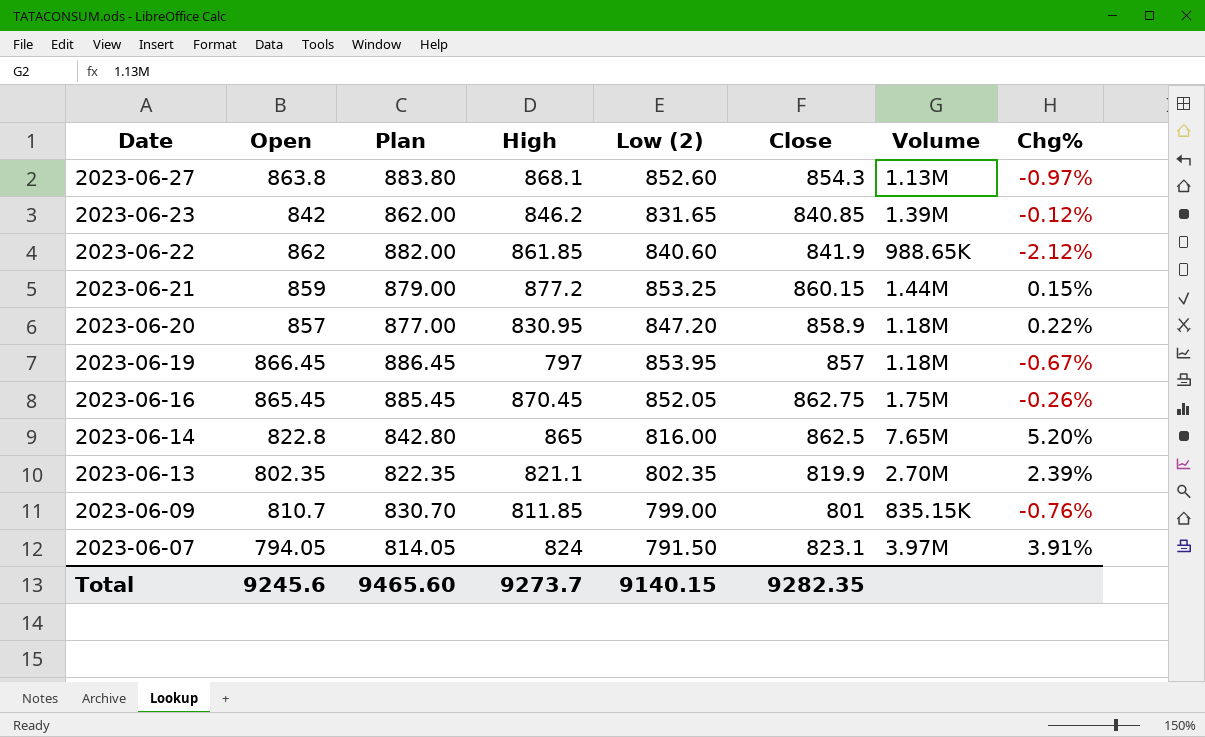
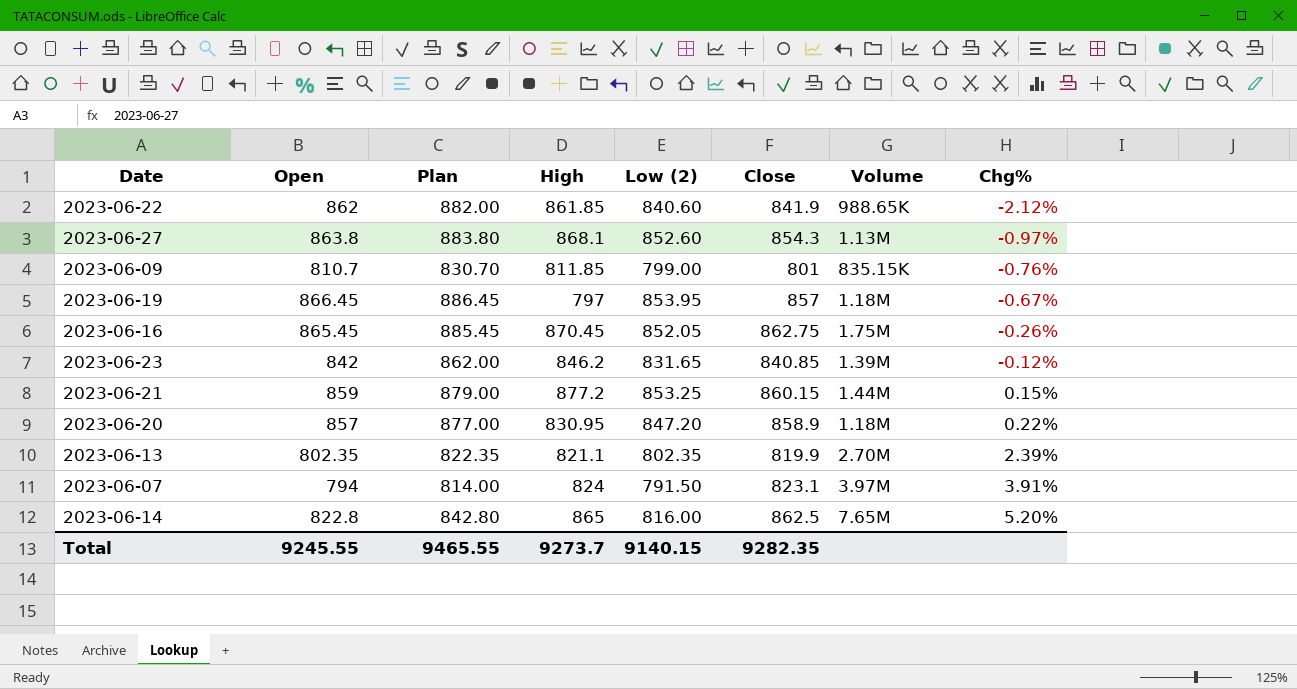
row order: Date descending -> Chg% ascending
2023-06-07 | Open: 794.05 -> 794
2023-06-07 | Plan: 814.05 -> 814.00
Total | Open: 9245.6 -> 9245.55
Total | Plan: 9465.60 -> 9465.55

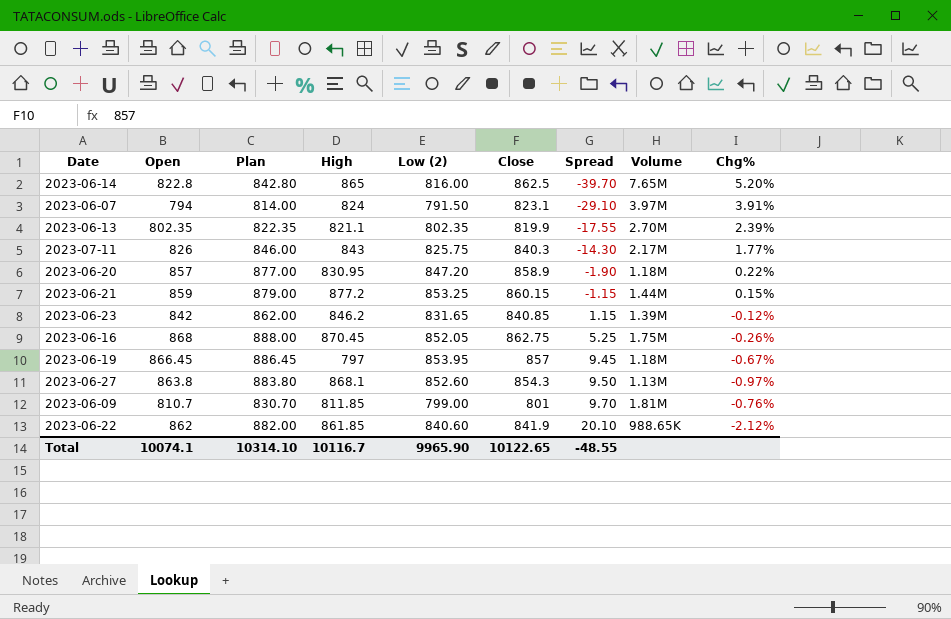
row order: Chg% ascending -> Spread ascending
column Spread | formula: none -> [Open] - [Close]
row 2023-07-11: none -> 826 | 846.00 | 843 | 825.75 | 840.3 | -14.30 | 2.17M | 1.77%
2023-06-16 | Open: 865.45 -> 868
2023-06-16 | Plan: 885.45 -> 888.00
2023-06-09 | Volume: 835.15K -> 1.81M
Total | Open: 9245.55 -> 10074.1
Total | Plan: 9465.55 -> 10314.10
Total | High: 9273.7 -> 10116.7
Total | Low (2): 9140.15 -> 9965.90
Total | Close: 9282.35 -> 10122.65

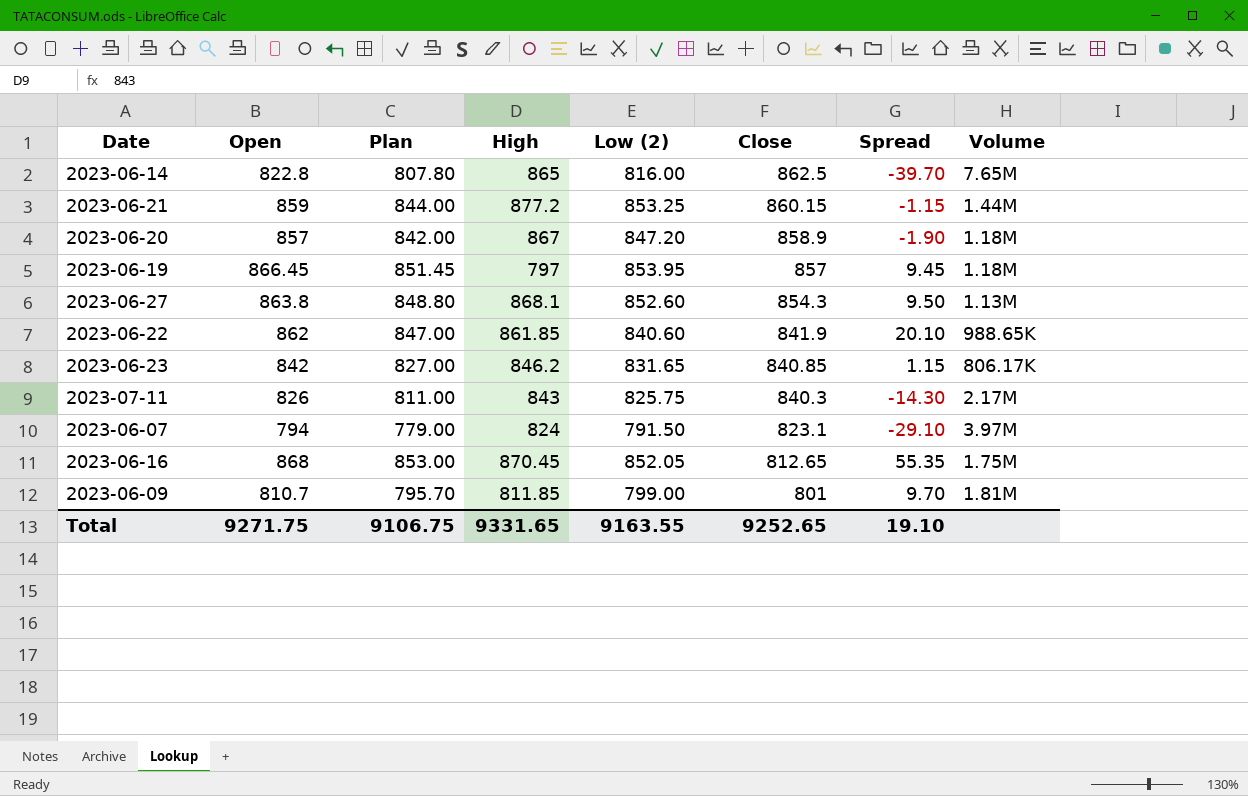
row order: Spread ascending -> Close descending
column Chg% | position: 9 -> none
column Plan | formula: [Open] + 20 -> [Open] - 15
row 2023-06-13: 802.35 | 822.35 | 821.1 | 802.35 | 819.9 | -17.55 | 2.70M | 2.39% -> none
2023-06-20 | High: 830.95 -> 867
2023-06-23 | Volume: 1.39M -> 806.17K
2023-06-16 | Close: 862.75 -> 812.65
2023-06-16 | Spread: 5.25 -> 55.35
Total | Open: 10074.1 -> 9271.75
Total | Plan: 10314.10 -> 9106.75
Total | High: 10116.7 -> 9331.65
Total | Low (2): 9965.90 -> 9163.55
Total | Close: 10122.65 -> 9252.65
Total | Spread: -48.55 -> 19.10

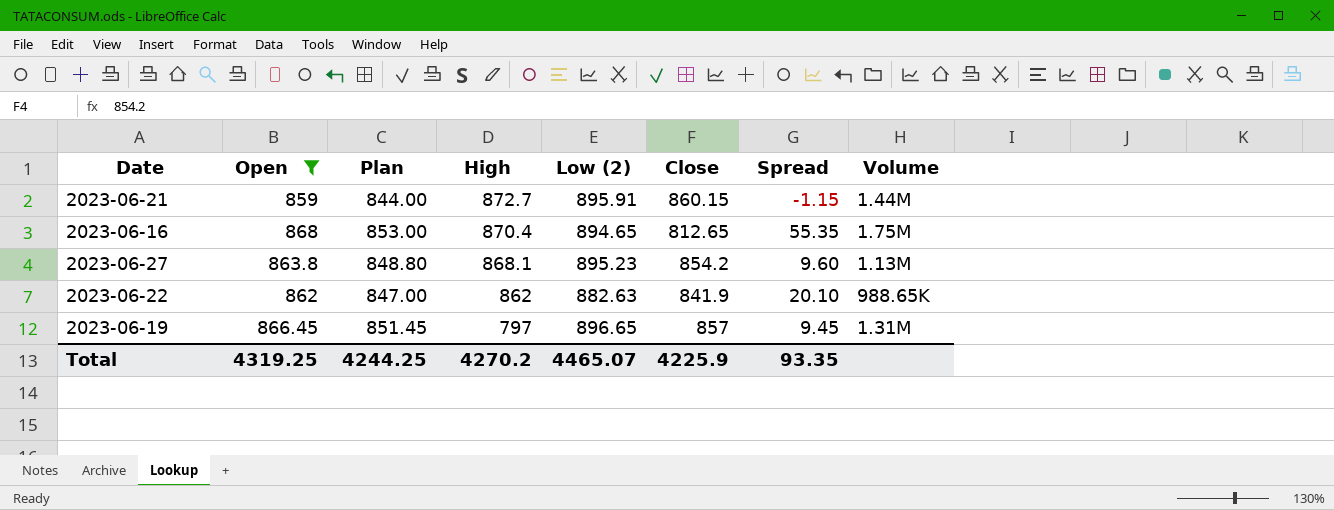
filter: none -> Open >= 859
row order: Close descending -> High descending
2023-06-21 | High: 877.2 -> 872.7
2023-06-21 | Low (2): 853.25 -> 895.91
2023-06-16 | High: 870.45 -> 870.4
2023-06-16 | Low (2): 852.05 -> 894.65
2023-06-27 | Low (2): 852.60 -> 895.23
2023-06-27 | Close: 854.3 -> 854.2
2023-06-27 | Spread: 9.50 -> 9.60
2023-06-22 | High: 861.85 -> 862
2023-06-22 | Low (2): 840.60 -> 882.63
2023-06-19 | Low (2): 853.95 -> 896.65
2023-06-19 | Volume: 1.18M -> 1.31M
Total | Open: 9271.75 -> 4319.25
Total | Plan: 9106.75 -> 4244.25
Total | High: 9331.65 -> 4270.2
Total | Low (2): 9163.55 -> 4465.07
Total | Close: 9252.65 -> 4225.9
Total | Spread: 19.10 -> 93.35

